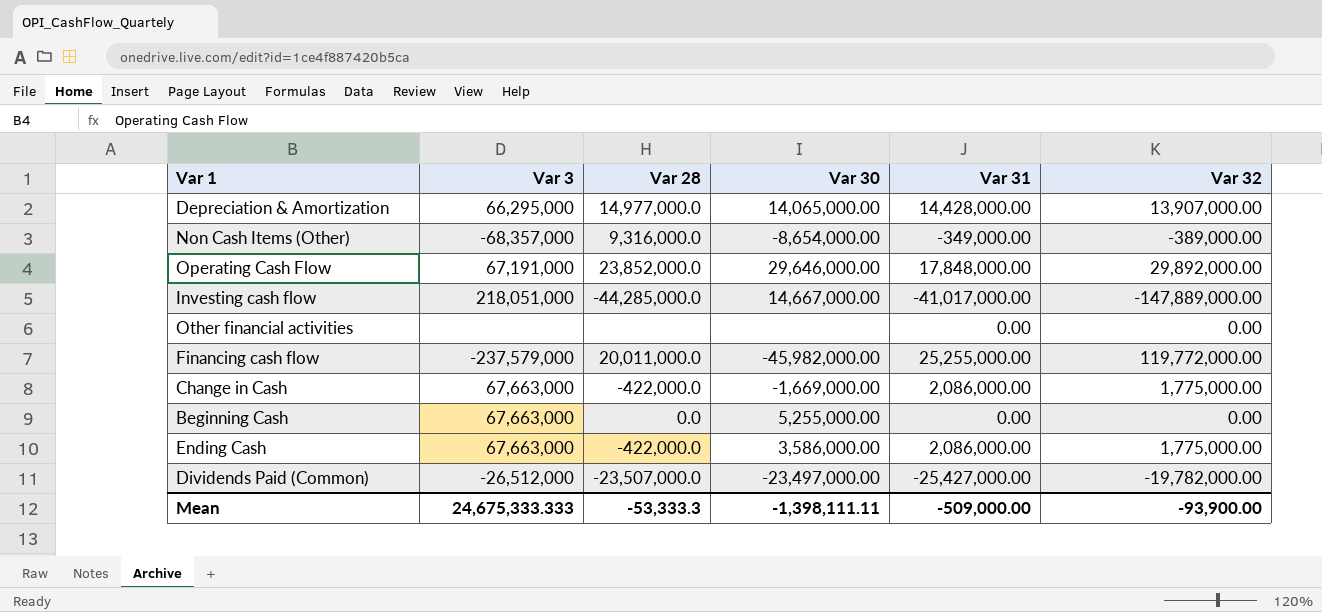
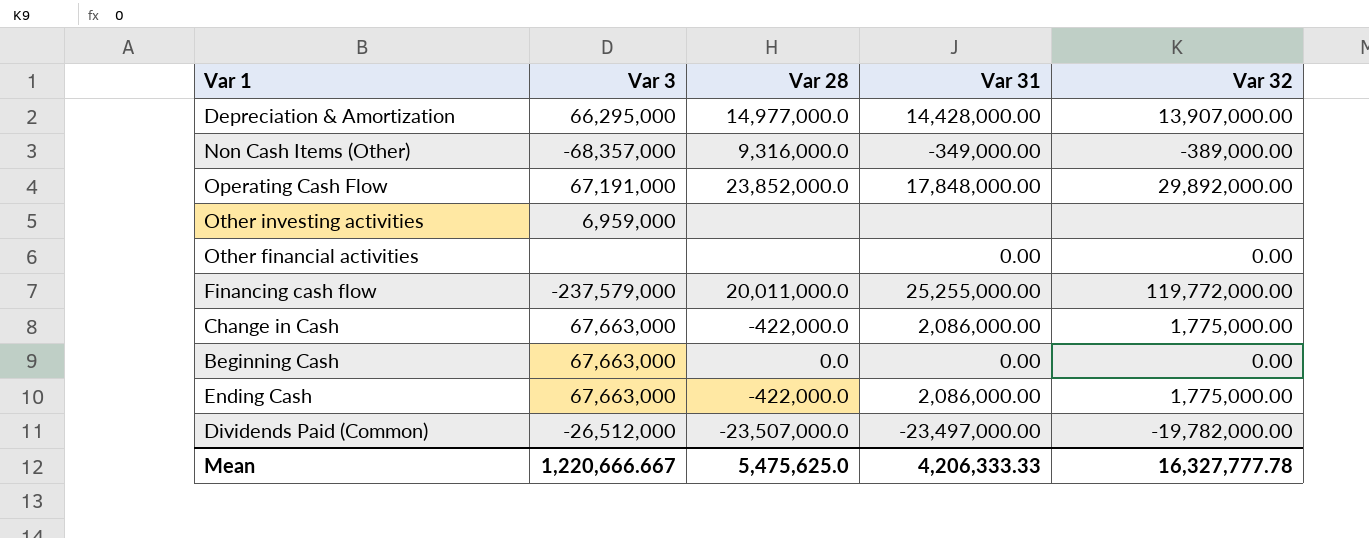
column Var 30 | position: 4 -> none
row Investing cash flow: 218,051,000 | -44,285,000.0 | 14,667,000.00 | -41,017,000.00 | -147,889,000.00 -> none
row Other investing activities: none -> 6,959,000 | none | none | none
Dividends Paid (Common) | Var 31: -25,427,000.00 -> -23,497,000.00
Mean | Var 3: 24,675,333.333 -> 1,220,666.667
Mean | Var 28: -53,333.3 -> 5,475,625.0
Mean | Var 31: -509,000.00 -> 4,206,333.33
Mean | Var 32: -93,900.00 -> 16,327,777.78

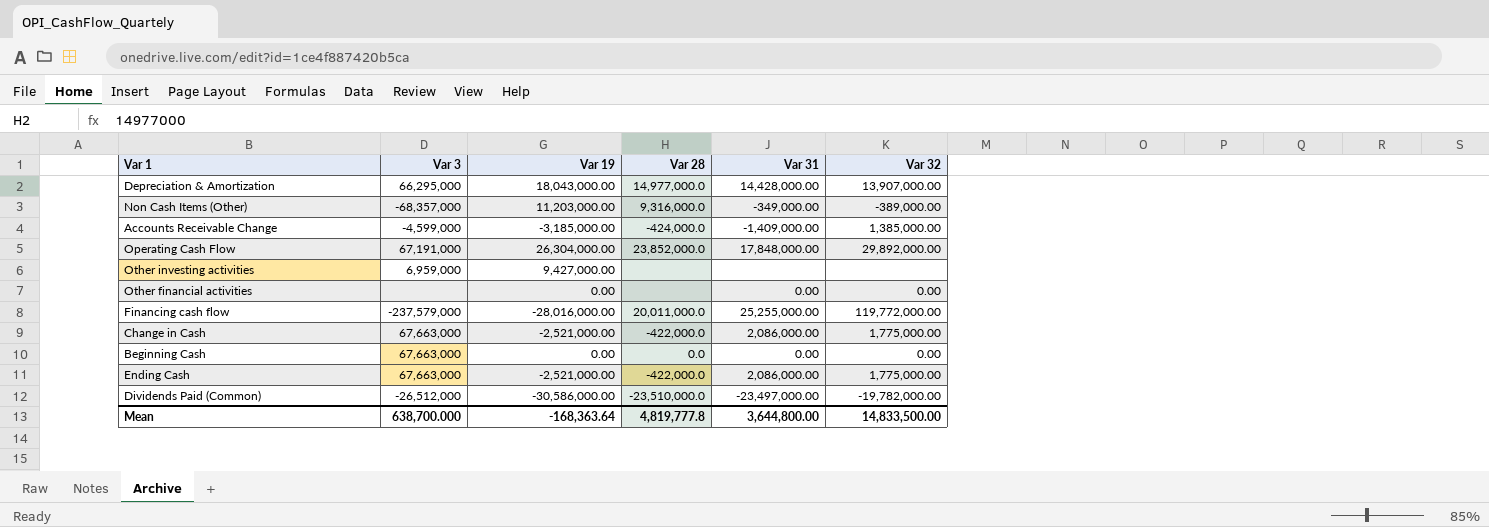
column Var 19 | position: none -> 3
row Accounts Receivable Change: none -> -4,599,000 | -3,185,000.00 | -424,000.0 | -1,409,000.00 | 1,385,000.00
Dividends Paid (Common) | Var 28: -23,507,000.0 -> -23,510,000.0
Mean | Var 3: 1,220,666.667 -> 638,700.000
Mean | Var 28: 5,475,625.0 -> 4,819,777.8
Mean | Var 31: 4,206,333.33 -> 3,644,800.00
Mean | Var 32: 16,327,777.78 -> 14,833,500.00

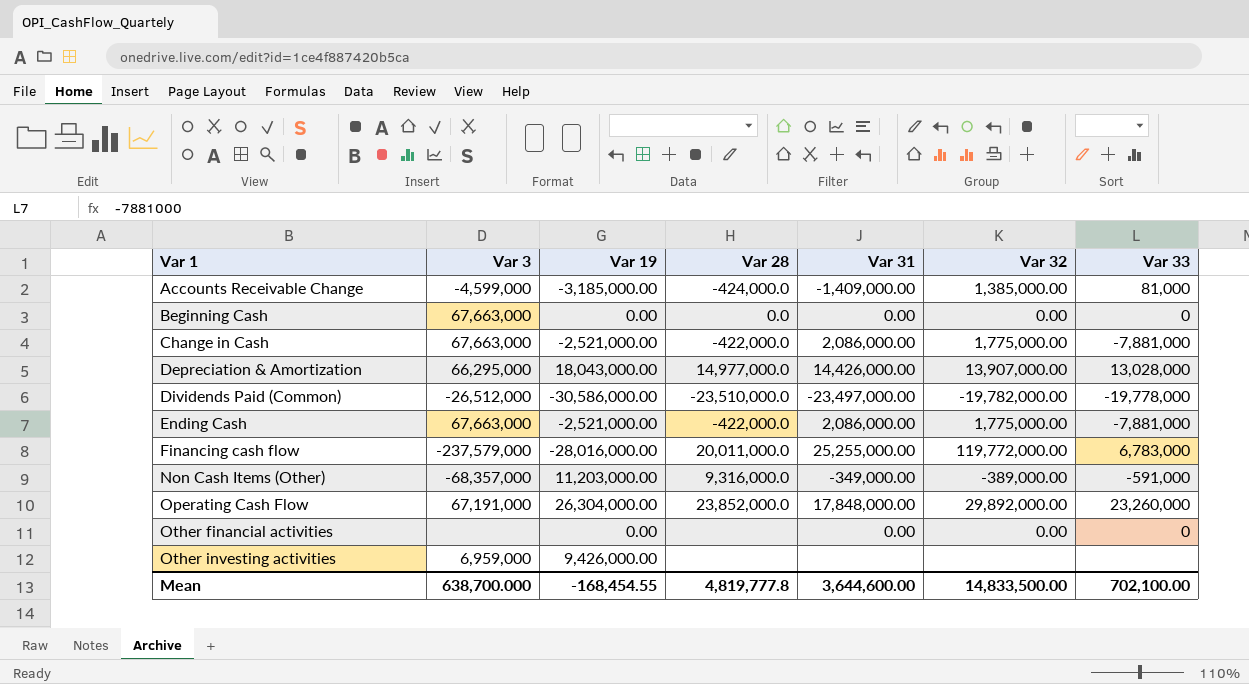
row order: none -> Var 1 ascending
column Var 33 | position: none -> 7
Depreciation & Amortization | Var 31: 14,428,000.00 -> 14,426,000.00
Other investing activities | Var 19: 9,427,000.00 -> 9,426,000.00
Mean | Var 19: -168,363.64 -> -168,454.55
Mean | Var 31: 3,644,800.00 -> 3,644,600.00

